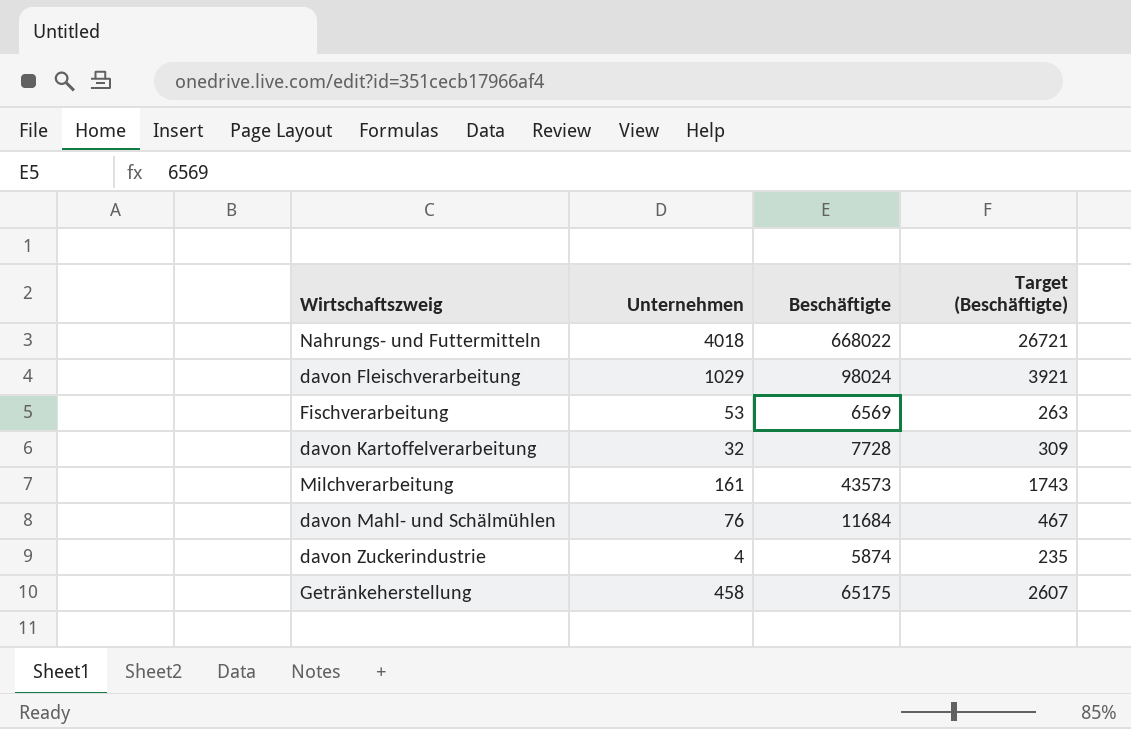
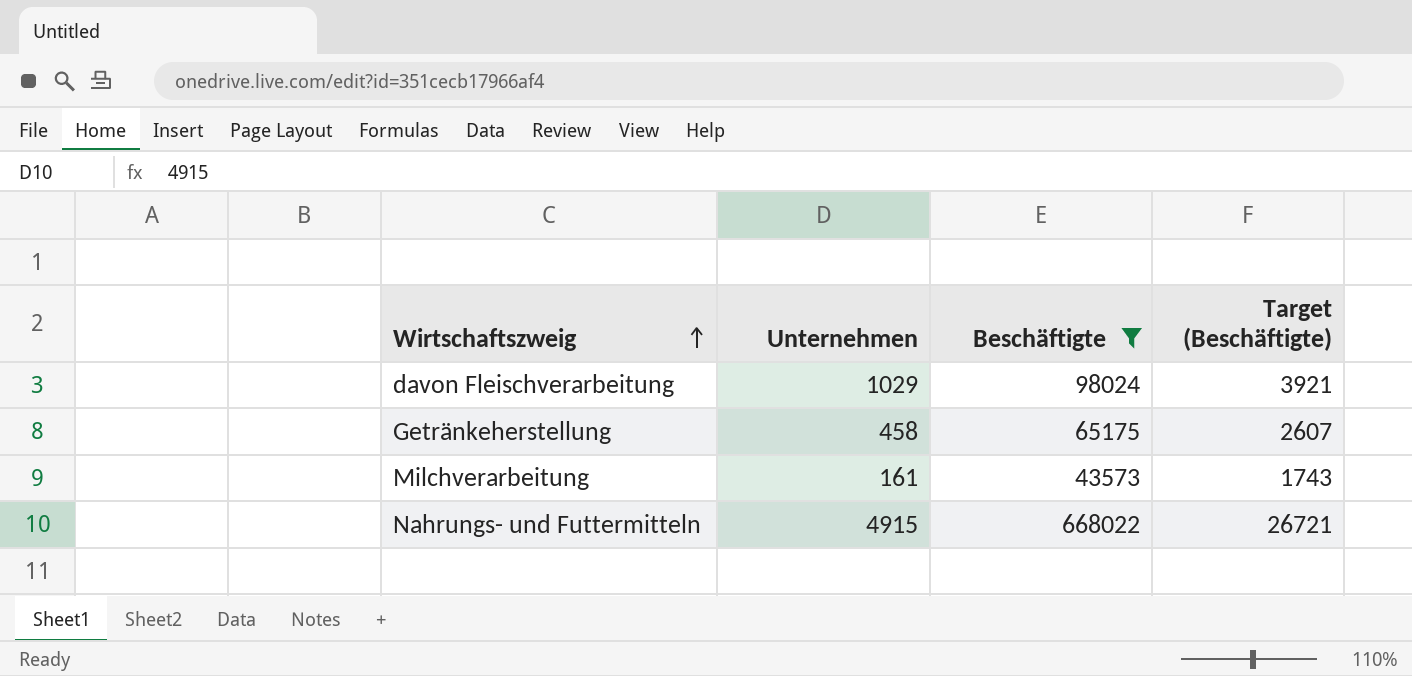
filter: none -> Beschäftigte >= 43573
row order: none -> Wirtschaftszweig ascending
Nahrungs- und Futtermitteln | Unternehmen: 4018 -> 4915

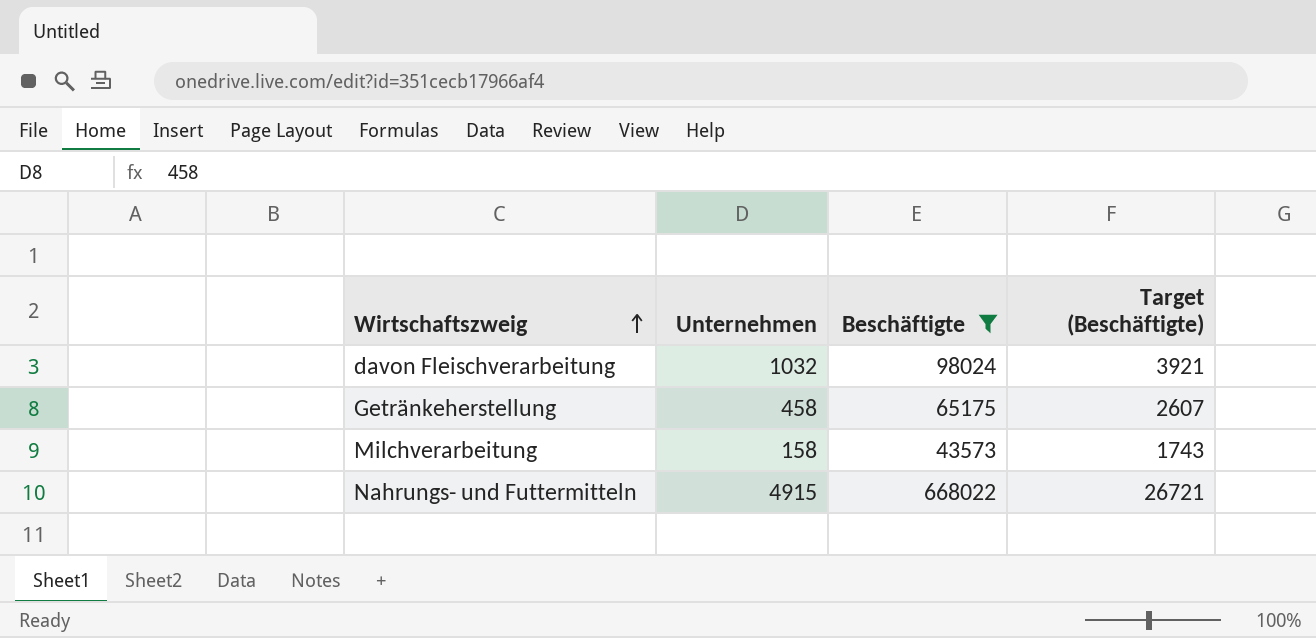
davon Fleischverarbeitung | Unternehmen: 1029 -> 1032
Milchverarbeitung | Unternehmen: 161 -> 158

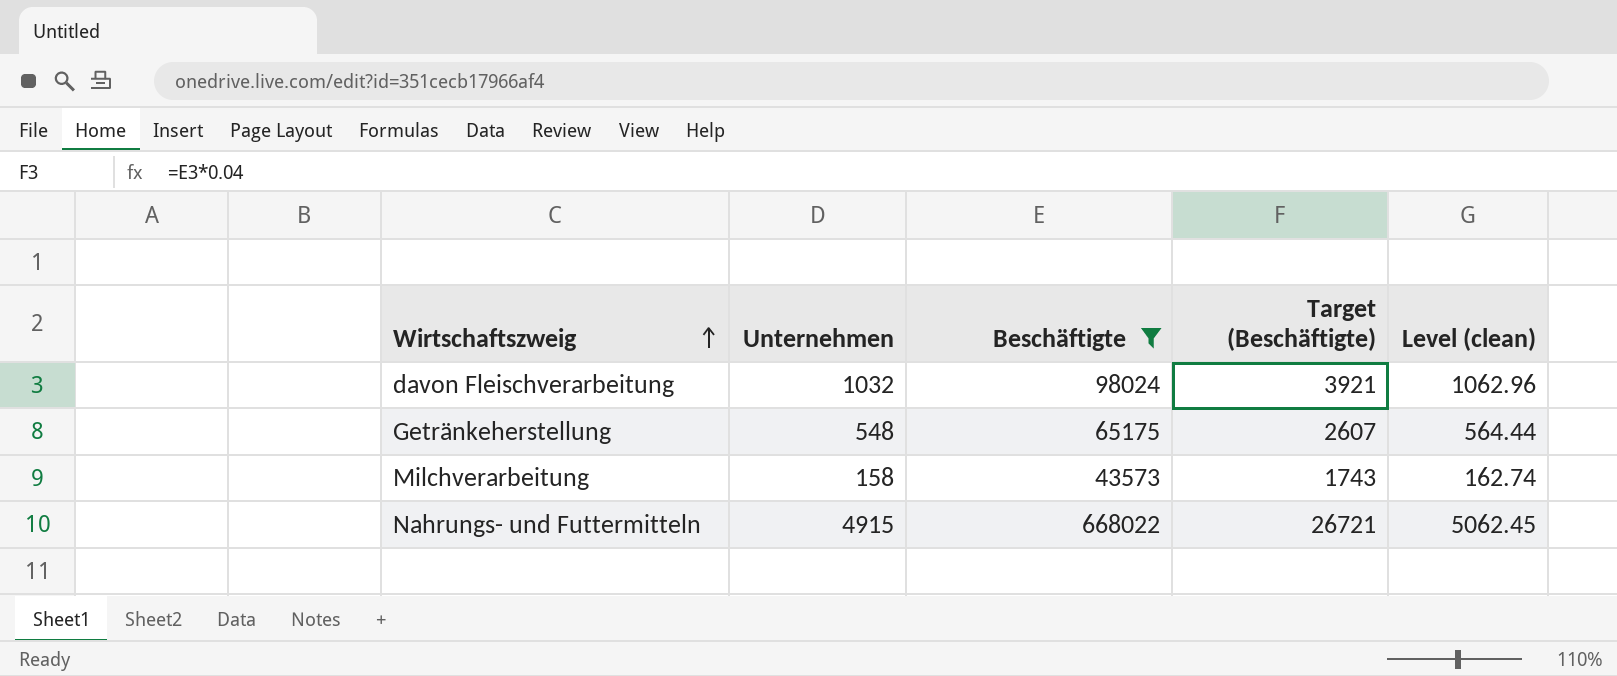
column Level (clean) | formula: none -> [Unternehmen] * 1.03
Getränkeherstellung | Unternehmen: 458 -> 548

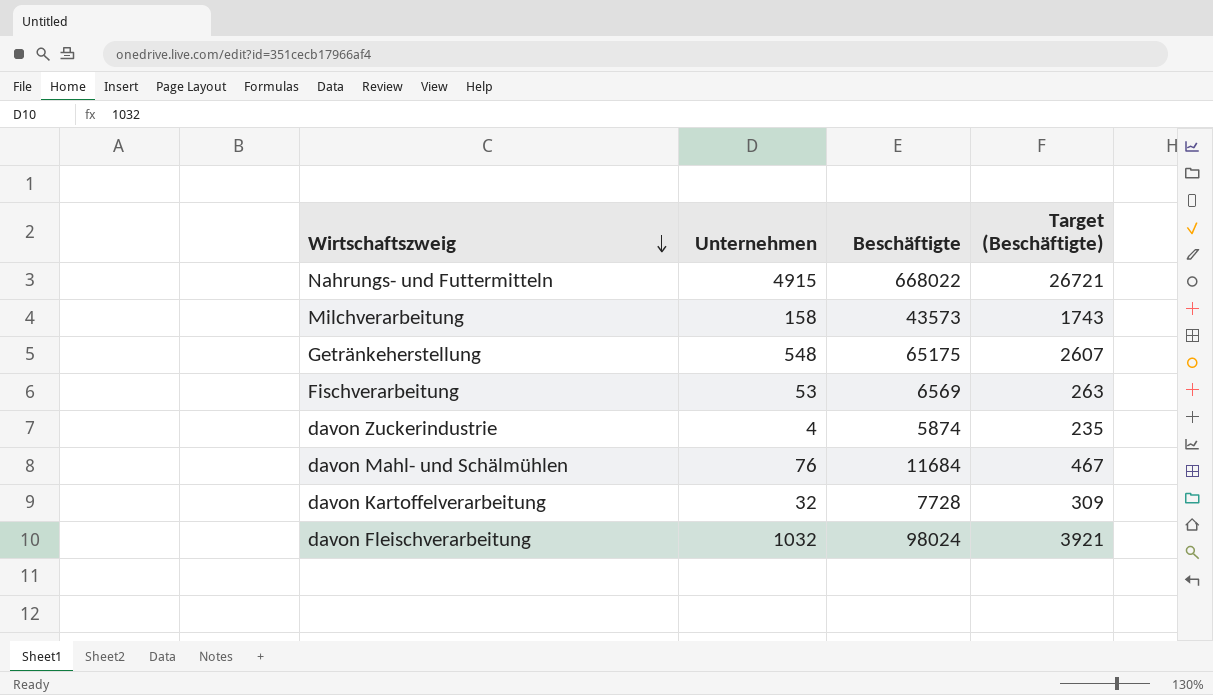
filter: Beschäftigte >= 43573 -> none
row order: Wirtschaftszweig ascending -> Wirtschaftszweig descending
column Level (clean) | formula: [Unternehmen] * 1.03 -> none

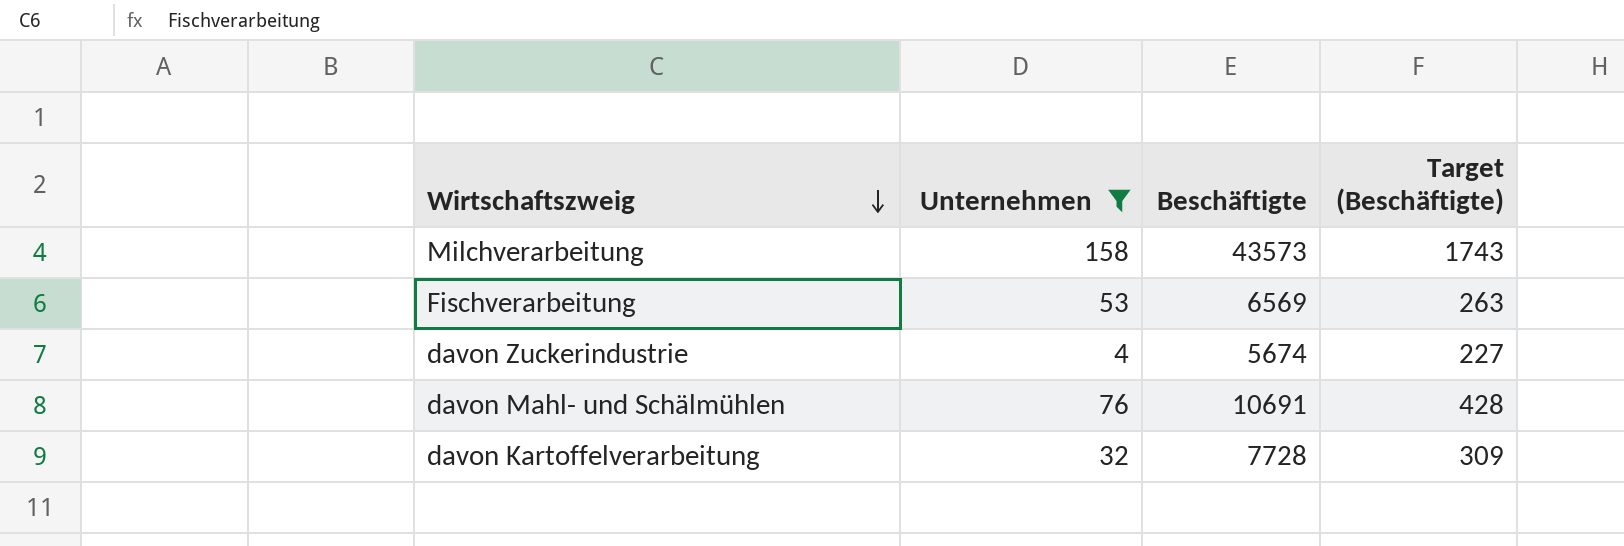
filter: none -> Unternehmen <= 158
davon Zuckerindustrie | Beschäftigte: 5874 -> 5674
davon Zuckerindustrie | Target (Beschäftigte): 235 -> 227
davon Mahl- und Schälmühlen | Beschäftigte: 11684 -> 10691
davon Mahl- und Schälmühlen | Target (Beschäftigte): 467 -> 428

